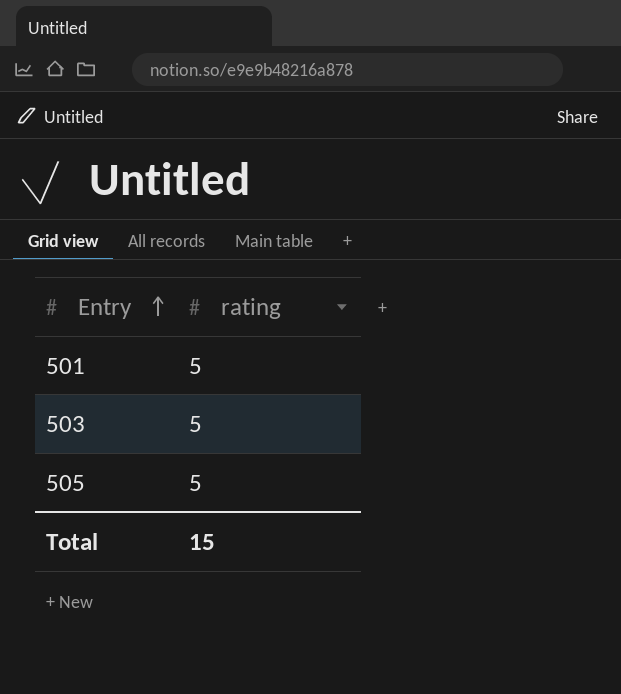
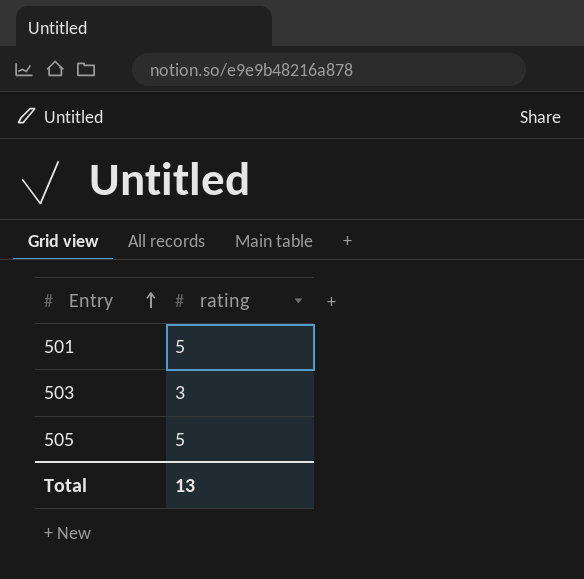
503 | rating: 5 -> 3
Total | rating: 15 -> 13

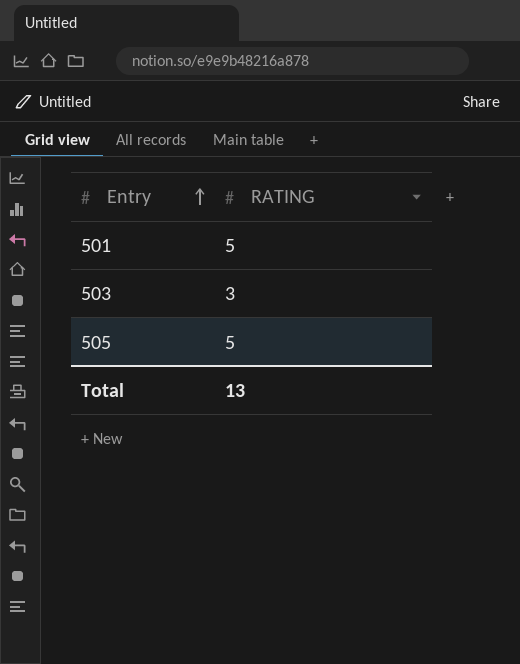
column name: rating -> RATING

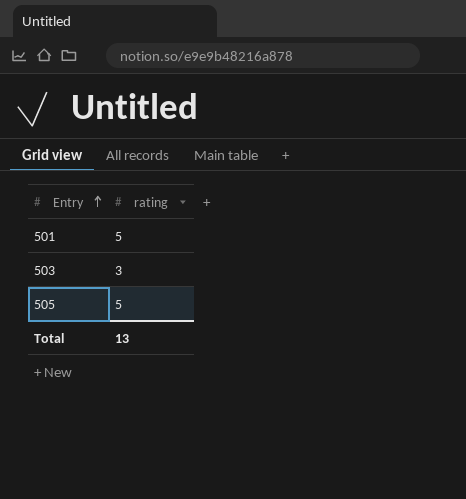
column name: RATING -> rating

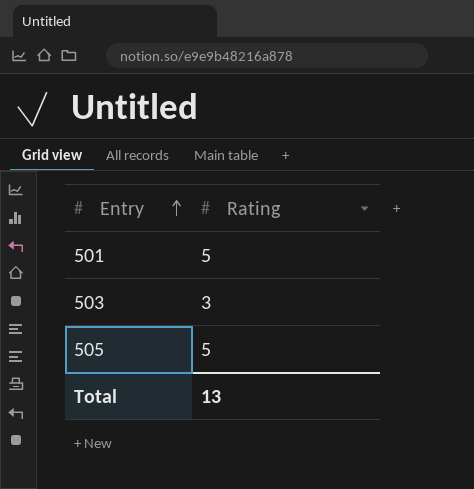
column name: rating -> Rating

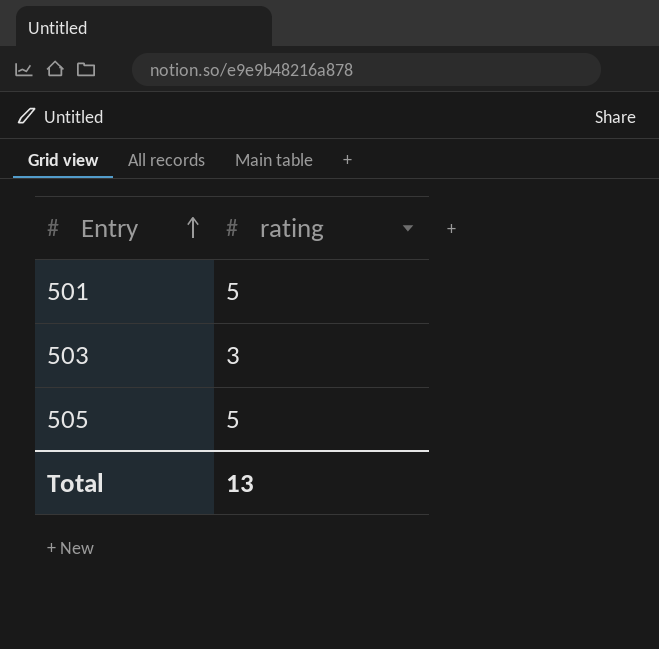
column name: Rating -> rating

